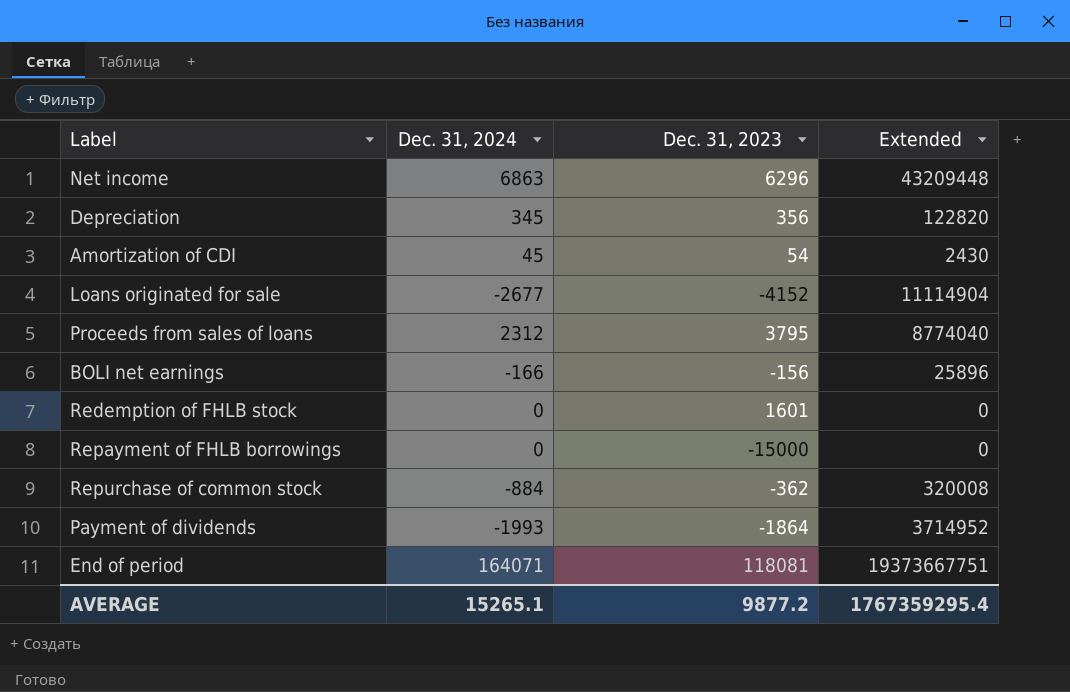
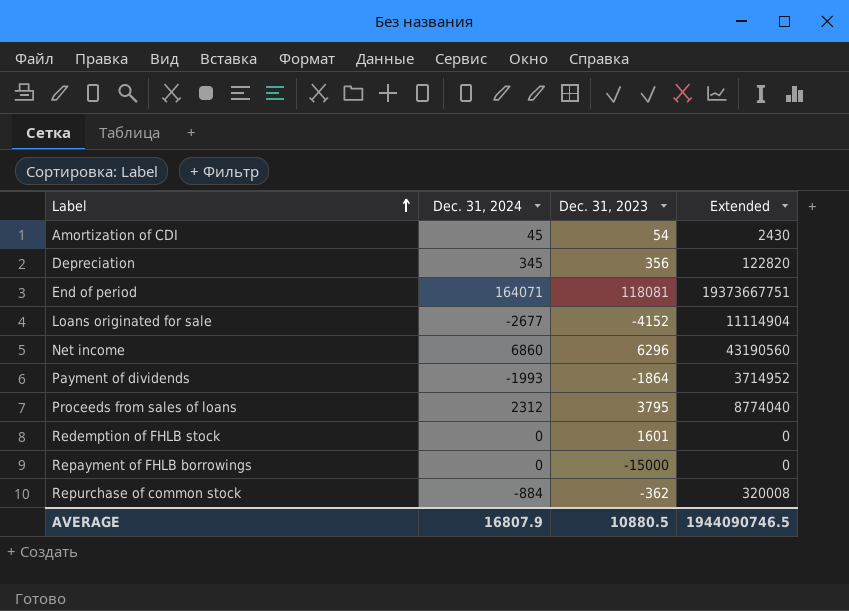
row order: none -> Label ascending
row BOLI net earnings: -166 | -156 | 25896 -> none
Net income | Dec. 31, 2024: 6863 -> 6860
Net income | Extended: 43209448 -> 43190560
AVERAGE | Dec. 31, 2024: 15265.1 -> 16807.9
AVERAGE | Dec. 31, 2023: 9877.2 -> 10880.5
AVERAGE | Extended: 1767359295.4 -> 1944090746.5

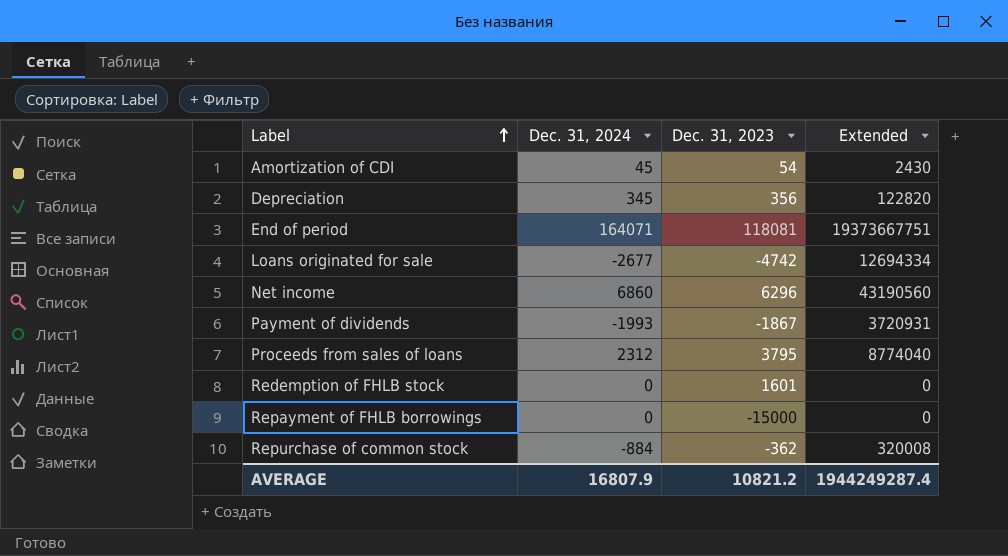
Loans originated for sale | Dec. 31, 2023: -4152 -> -4742
Loans originated for sale | Extended: 11114904 -> 12694334
Payment of dividends | Dec. 31, 2023: -1864 -> -1867
Payment of dividends | Extended: 3714952 -> 3720931
AVERAGE | Dec. 31, 2023: 10880.5 -> 10821.2
AVERAGE | Extended: 1944090746.5 -> 1944249287.4

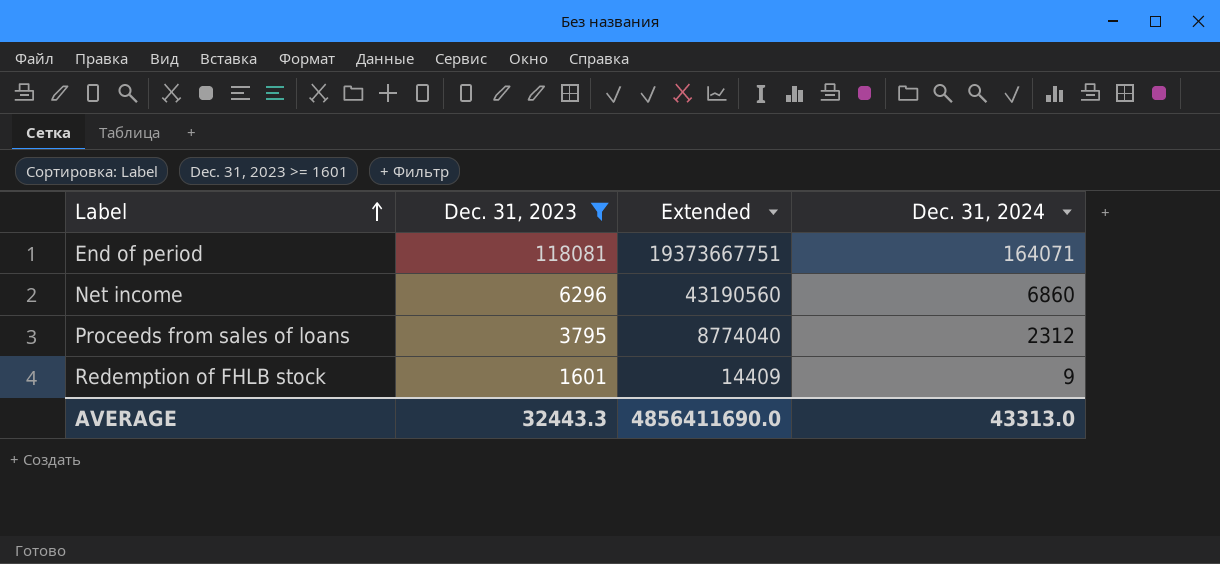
filter: none -> Dec. 31, 2023 >= 1601
column Dec. 31, 2024 | position: 2 -> 4
Redemption of FHLB stock | Extended: 0 -> 14409
Redemption of FHLB stock | Dec. 31, 2024: 0 -> 9
AVERAGE | Dec. 31, 2023: 10821.2 -> 32443.3
AVERAGE | Extended: 1944249287.4 -> 4856411690.0
AVERAGE | Dec. 31, 2024: 16807.9 -> 43313.0

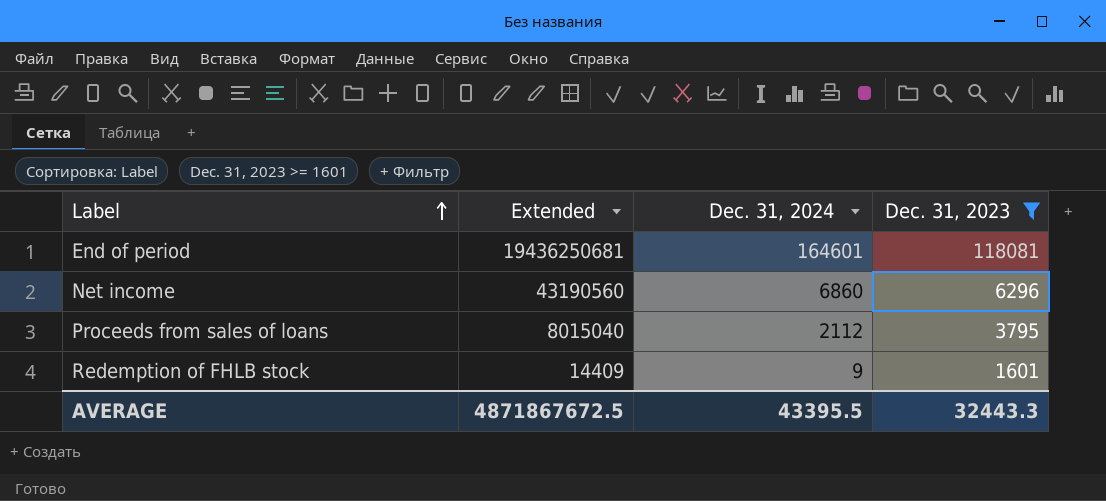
column Dec. 31, 2023 | position: 2 -> 4
End of period | Extended: 19373667751 -> 19436250681
End of period | Dec. 31, 2024: 164071 -> 164601
Proceeds from sales of loans | Extended: 8774040 -> 8015040
Proceeds from sales of loans | Dec. 31, 2024: 2312 -> 2112
AVERAGE | Extended: 4856411690.0 -> 4871867672.5
AVERAGE | Dec. 31, 2024: 43313.0 -> 43395.5

